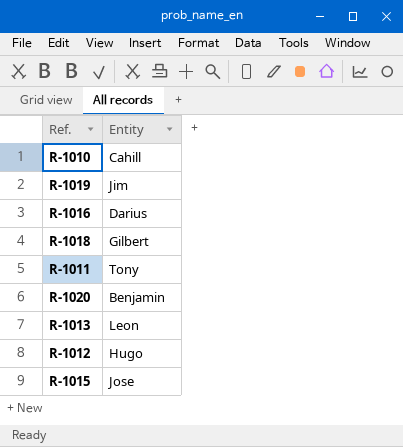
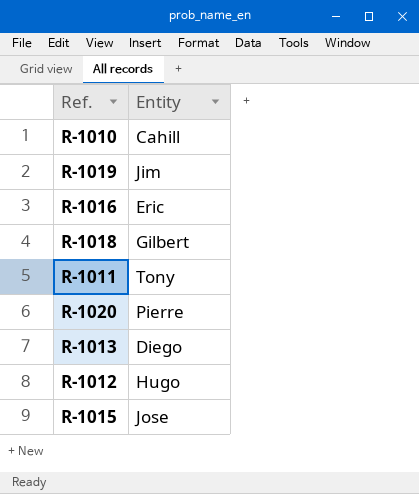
R-1016 | Entity: Darius -> Eric
R-1020 | Entity: Benjamin -> Pierre
R-1013 | Entity: Leon -> Diego

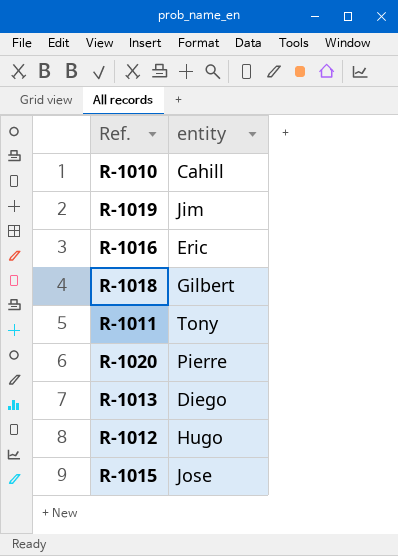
column name: Entity -> entity

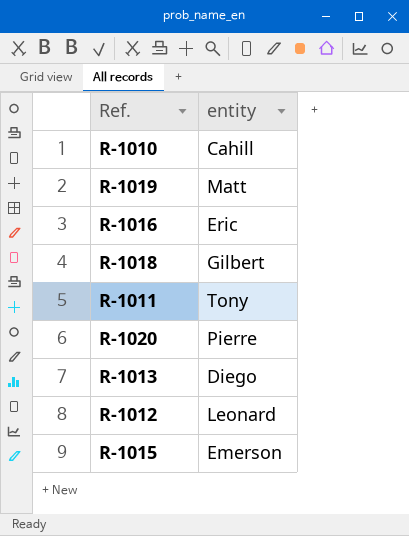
R-1019 | entity: Jim -> Matt
R-1012 | entity: Hugo -> Leonard
R-1015 | entity: Jose -> Emerson

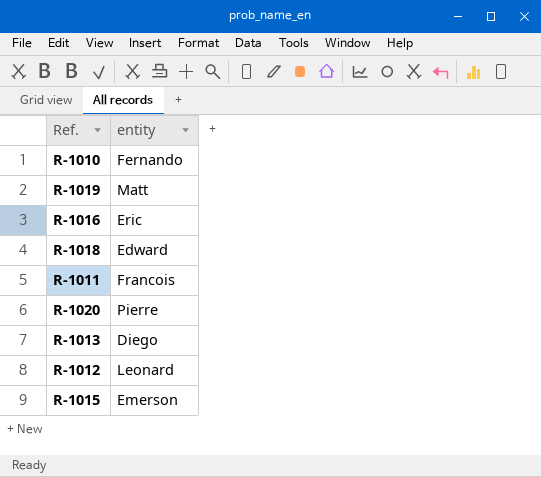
R-1010 | entity: Cahill -> Fernando
R-1018 | entity: Gilbert -> Edward
R-1011 | entity: Tony -> Francois

